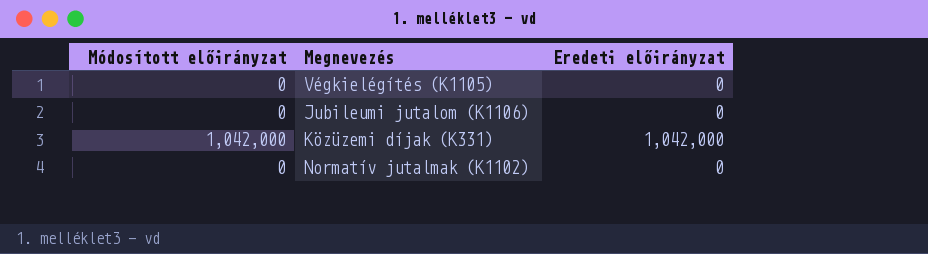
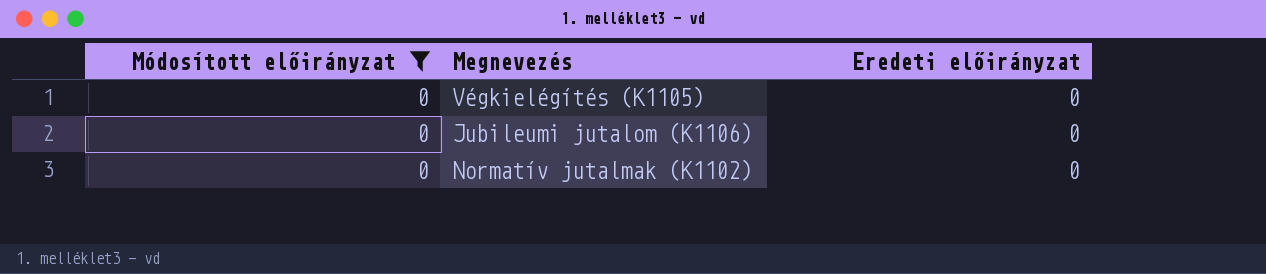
filter: none -> Módosított előirányzat = 0

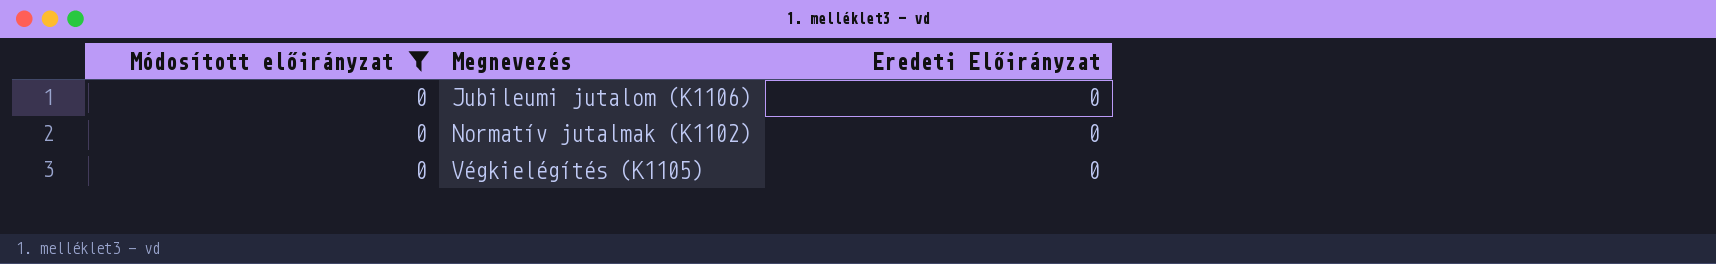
row order: none -> Megnevezés ascending
column name: Eredeti előirányzat -> Eredeti Előirányzat

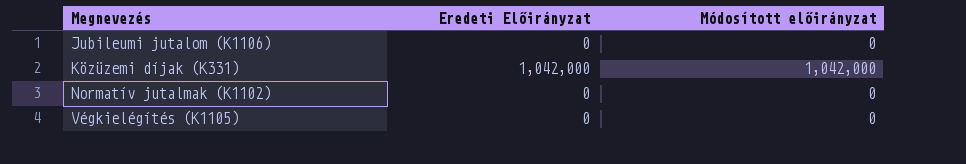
filter: Módosított előirányzat = 0 -> none
column Módosított előirányzat | position: 1 -> 3

